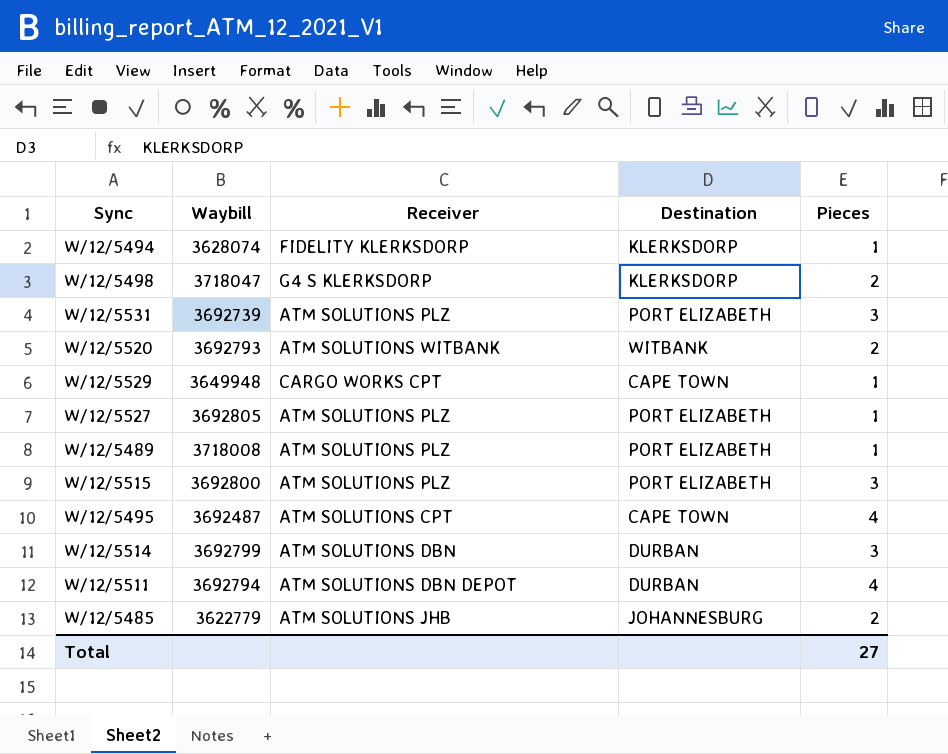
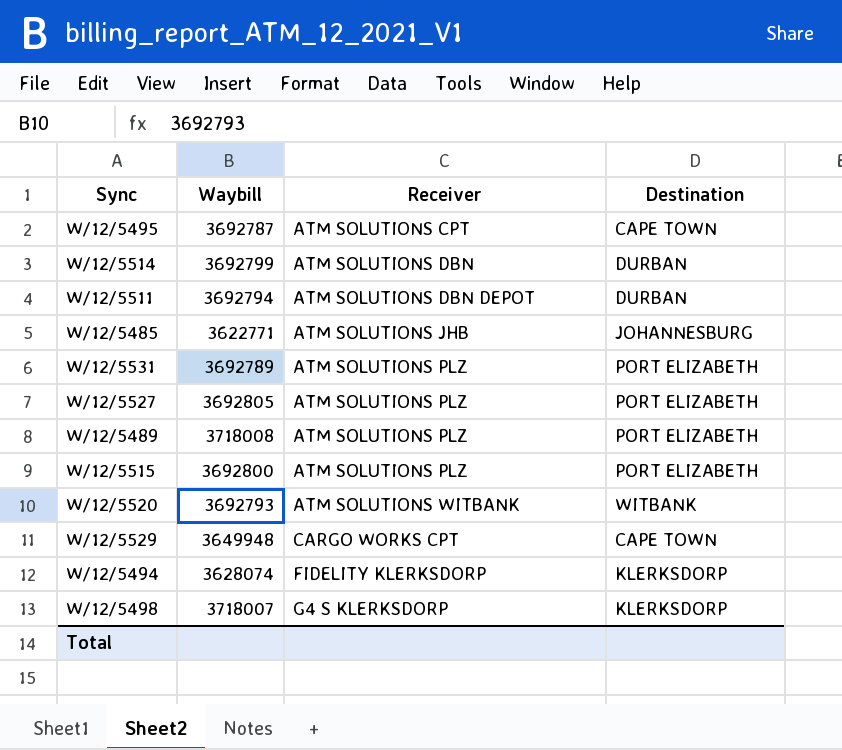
row order: none -> Receiver ascending
column Pieces | position: 5 -> none
W/12/5495 | Waybill: 3692487 -> 3692787
W/12/5485 | Waybill: 3622779 -> 3622771
W/12/5531 | Waybill: 3692739 -> 3692789
W/12/5498 | Waybill: 3718047 -> 3718007

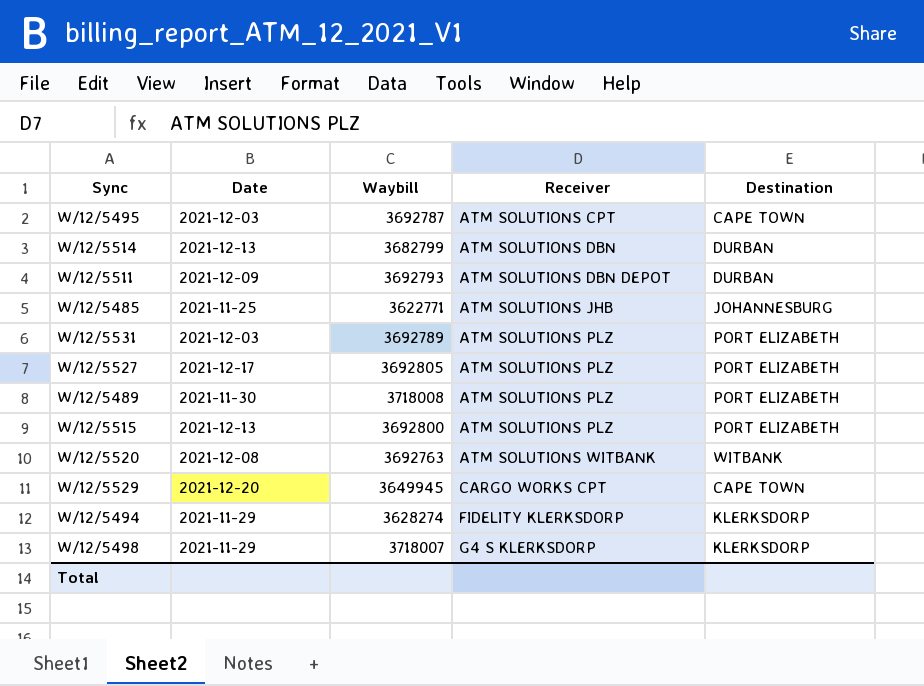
column Date | position: none -> 2
W/12/5514 | Waybill: 3692799 -> 3682799
W/12/5511 | Waybill: 3692794 -> 3692793
W/12/5520 | Waybill: 3692793 -> 3692763
W/12/5529 | Waybill: 3649948 -> 3649945
W/12/5494 | Waybill: 3628074 -> 3628274

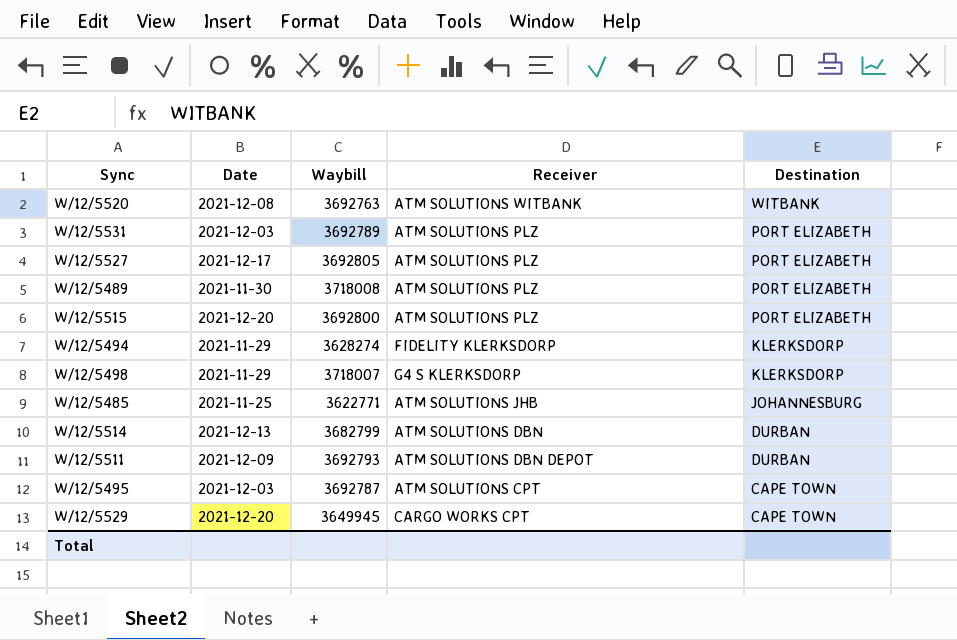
row order: Receiver ascending -> Destination descending
W/12/5515 | Date: 2021-12-13 -> 2021-12-20

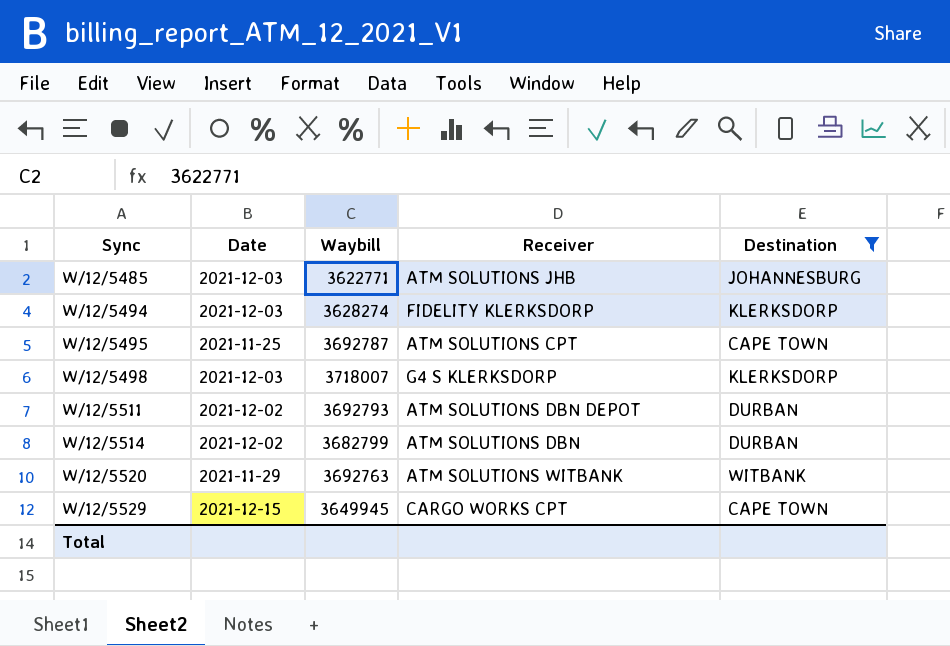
filter: none -> Destination != PORT ELIZABETH
row order: Destination descending -> Sync ascending
W/12/5485 | Date: 2021-11-25 -> 2021-12-03
W/12/5494 | Date: 2021-11-29 -> 2021-12-03
W/12/5495 | Date: 2021-12-03 -> 2021-11-25
W/12/5498 | Date: 2021-11-29 -> 2021-12-03
W/12/5511 | Date: 2021-12-09 -> 2021-12-02
W/12/5514 | Date: 2021-12-13 -> 2021-12-02
W/12/5520 | Date: 2021-12-08 -> 2021-11-29
W/12/5529 | Date: 2021-12-20 -> 2021-12-15

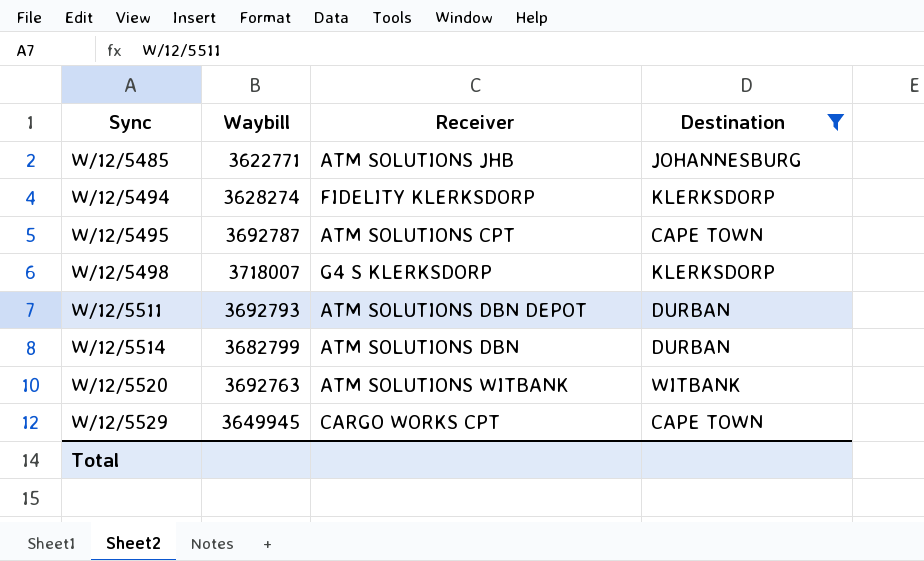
column Date | position: 2 -> none

